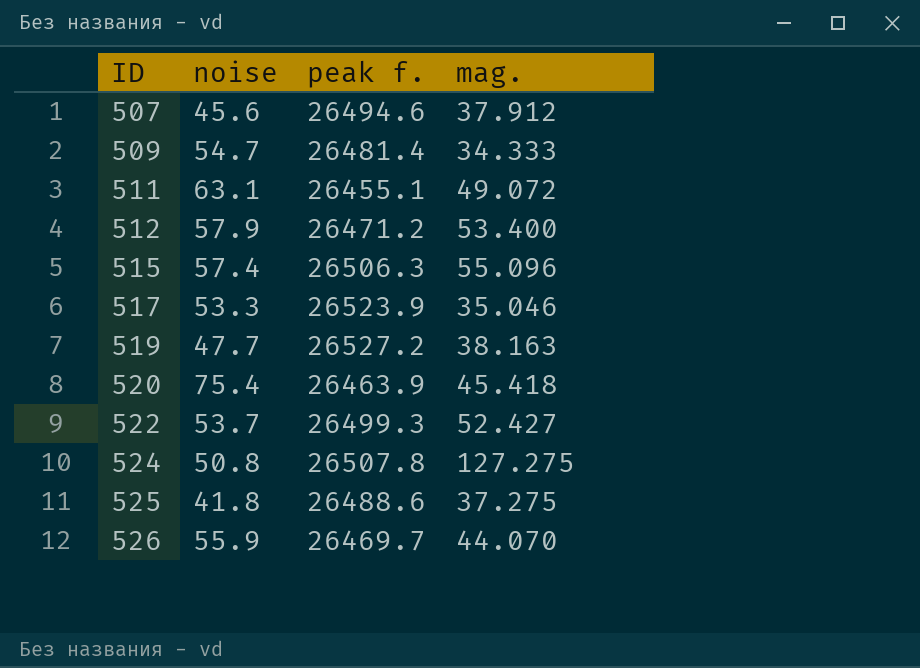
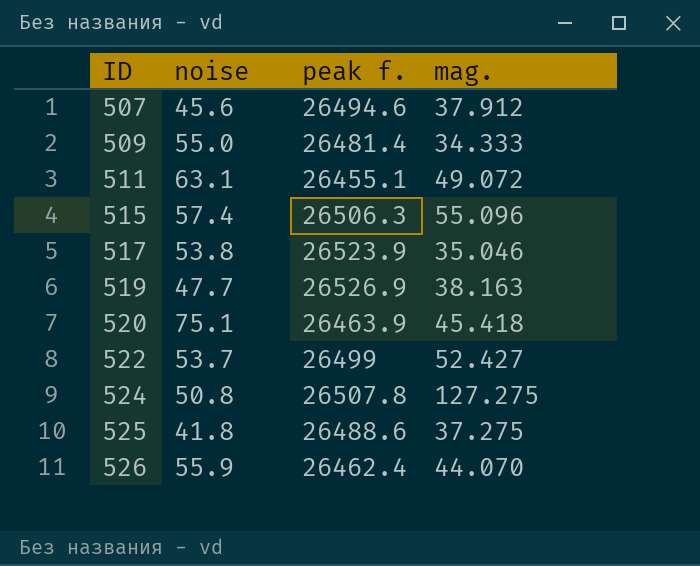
row 512: 57.9 | 26471.2 | 53.400 -> none
509 | noise: 54.7 -> 55.0
517 | noise: 53.3 -> 53.8
519 | peak f.: 26527.2 -> 26526.9
520 | noise: 75.4 -> 75.1
522 | peak f.: 26499.3 -> 26499
526 | peak f.: 26469.7 -> 26462.4

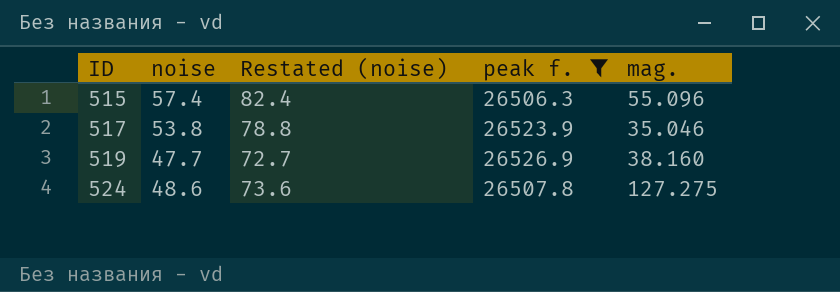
filter: none -> peak f. >= 26506.3
column Restated (noise) | formula: none -> [noise] + 25
519 | mag.: 38.163 -> 38.160
524 | noise: 50.8 -> 48.6

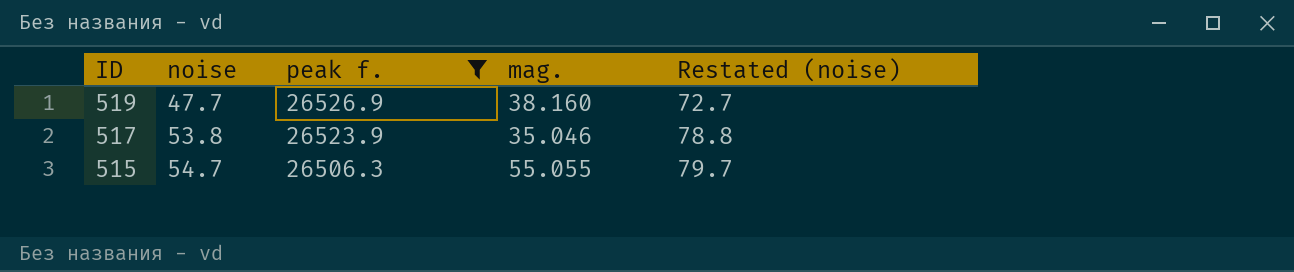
row order: ID ascending -> ID descending
column Restated (noise) | position: 3 -> 5
row 524: 48.6 | 73.6 | 26507.8 | 127.275 -> none
515 | noise: 57.4 -> 54.7
515 | mag.: 55.096 -> 55.055
515 | Restated (noise): 82.4 -> 79.7

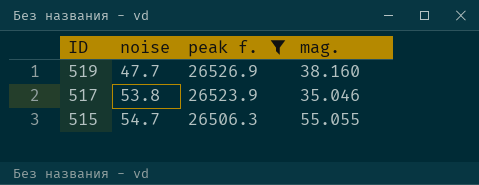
column Restated (noise) | formula: [noise] + 25 -> none

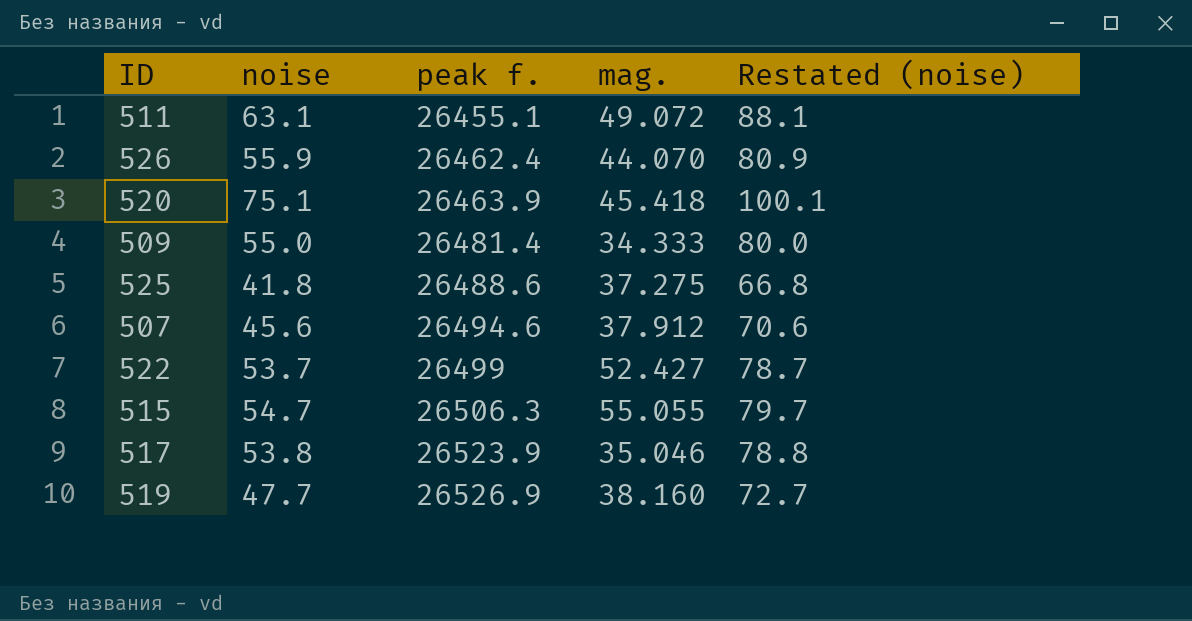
filter: peak f. >= 26506.3 -> none
row order: ID descending -> peak f. ascending
column Restated (noise) | formula: none -> [noise] + 25

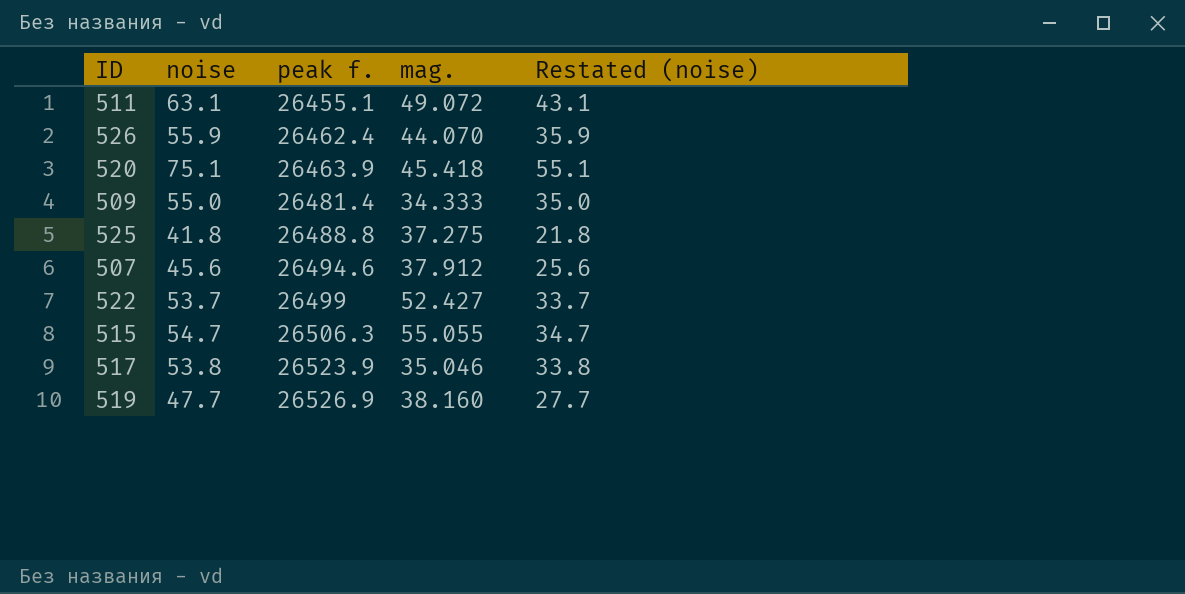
column Restated (noise) | formula: [noise] + 25 -> [noise] - 20
525 | peak f.: 26488.6 -> 26488.8

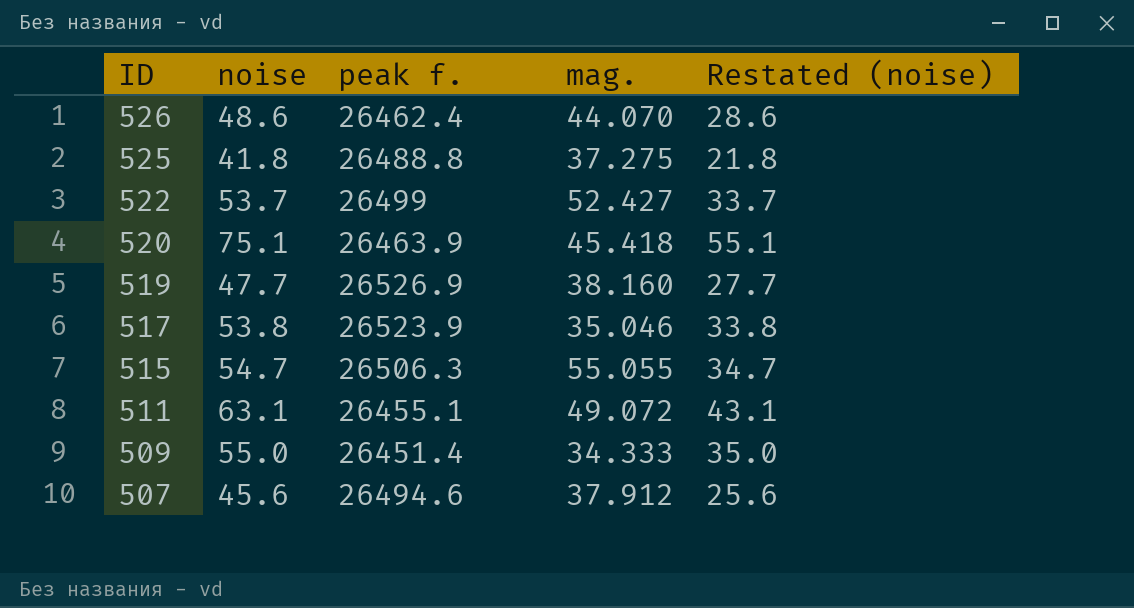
row order: peak f. ascending -> ID descending
526 | noise: 55.9 -> 48.6
526 | Restated (noise): 35.9 -> 28.6
509 | peak f.: 26481.4 -> 26451.4

